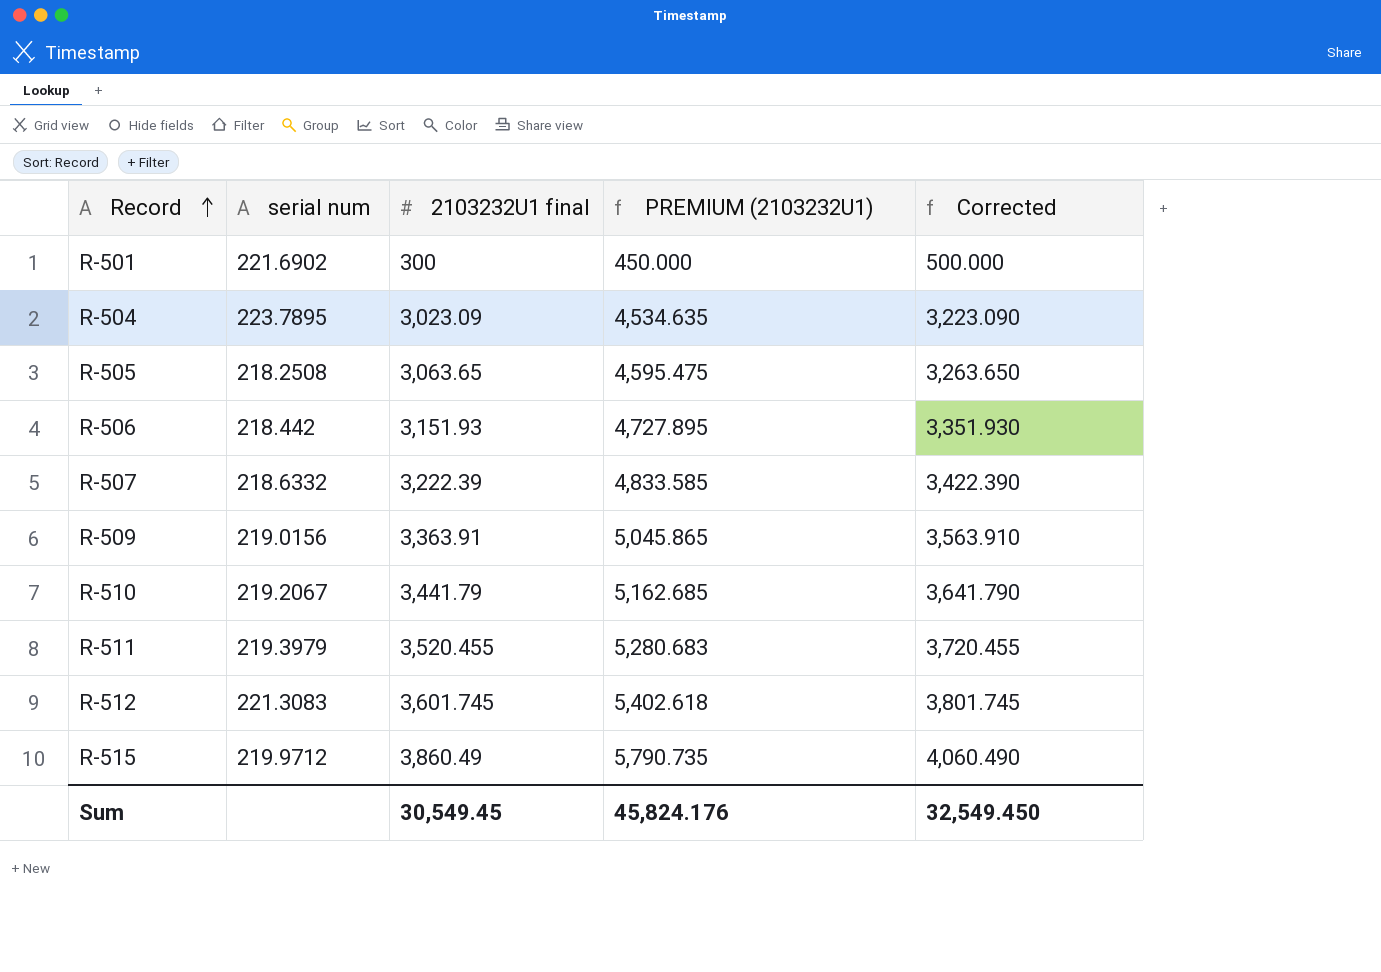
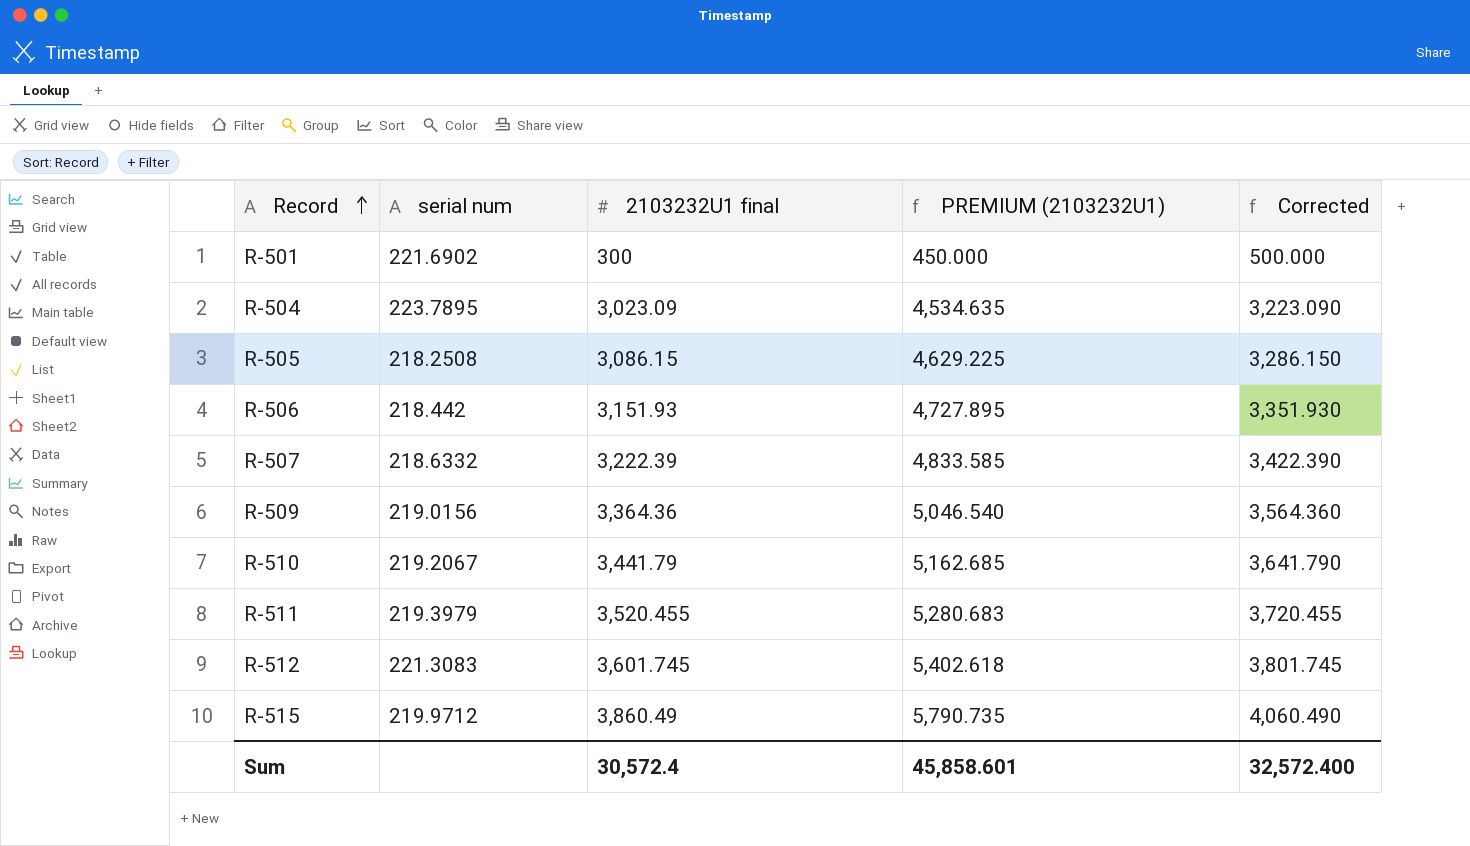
R-505 | 2103232U1 final: 3,063.65 -> 3,086.15
R-505 | PREMIUM (2103232U1): 4,595.475 -> 4,629.225
R-505 | Corrected: 3,263.650 -> 3,286.150
R-509 | 2103232U1 final: 3,363.91 -> 3,364.36
R-509 | PREMIUM (2103232U1): 5,045.865 -> 5,046.540
R-509 | Corrected: 3,563.910 -> 3,564.360
Sum | 2103232U1 final: 30,549.45 -> 30,572.4
Sum | PREMIUM (2103232U1): 45,824.176 -> 45,858.601
Sum | Corrected: 32,549.450 -> 32,572.400

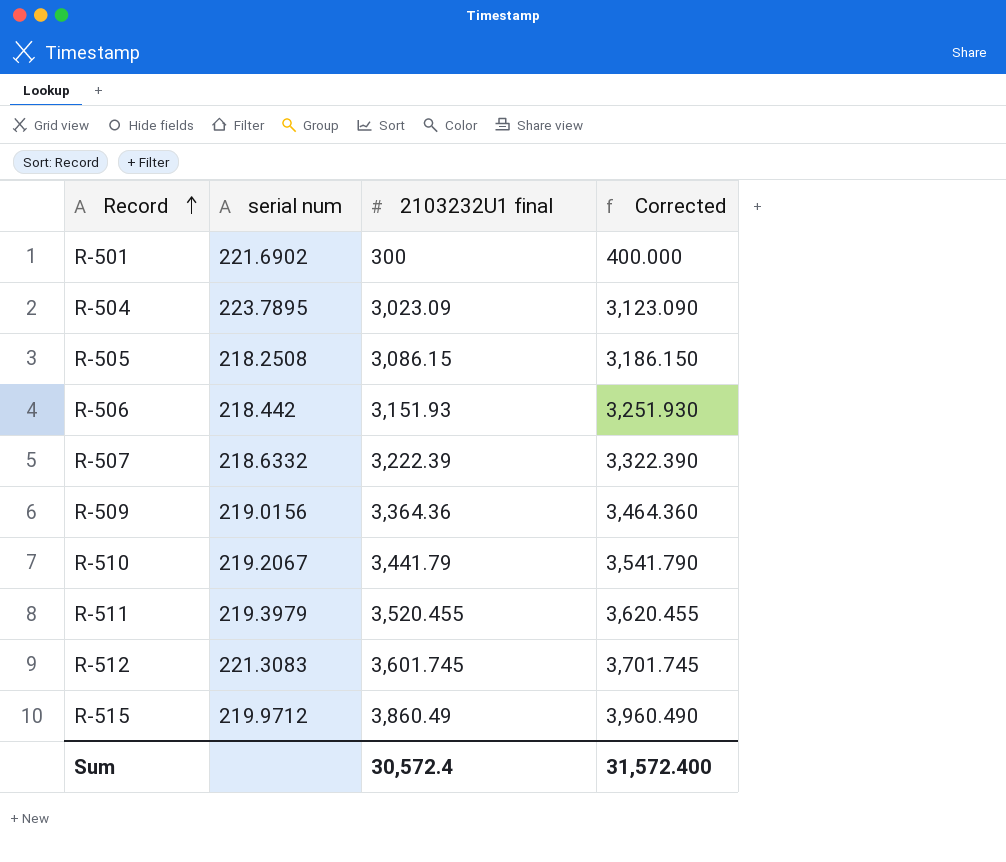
column PREMIUM (2103232U1) | formula: [2103232U1 final] * 1.5 -> none
column Corrected | formula: [2103232U1 final] + 200 -> [2103232U1 final] + 100
Sum | Corrected: 32,572.400 -> 31,572.400

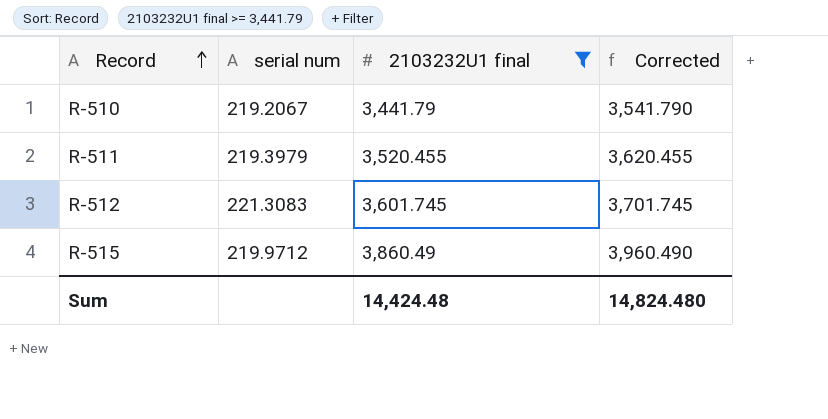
filter: none -> 2103232U1 final >= 3,441.79
Sum | 2103232U1 final: 30,572.4 -> 14,424.48
Sum | Corrected: 31,572.400 -> 14,824.480

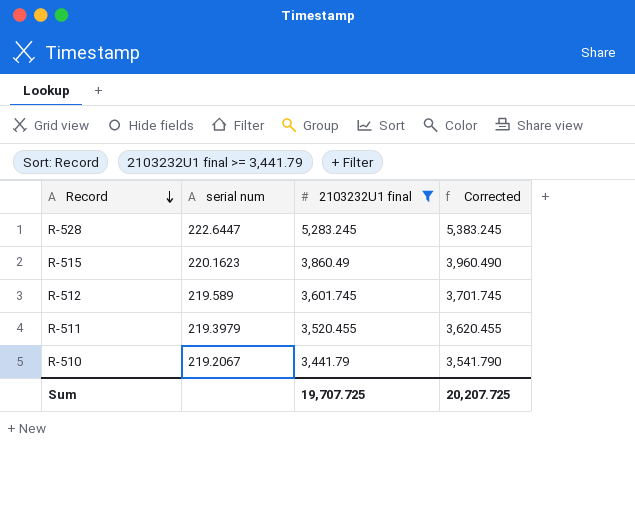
row order: Record ascending -> Record descending
row R-528: none -> 222.6447 | 5,283.245 | 5,383.245
R-515 | serial num: 219.9712 -> 220.1623
R-512 | serial num: 221.3083 -> 219.589
Sum | 2103232U1 final: 14,424.48 -> 19,707.725
Sum | Corrected: 14,824.480 -> 20,207.725

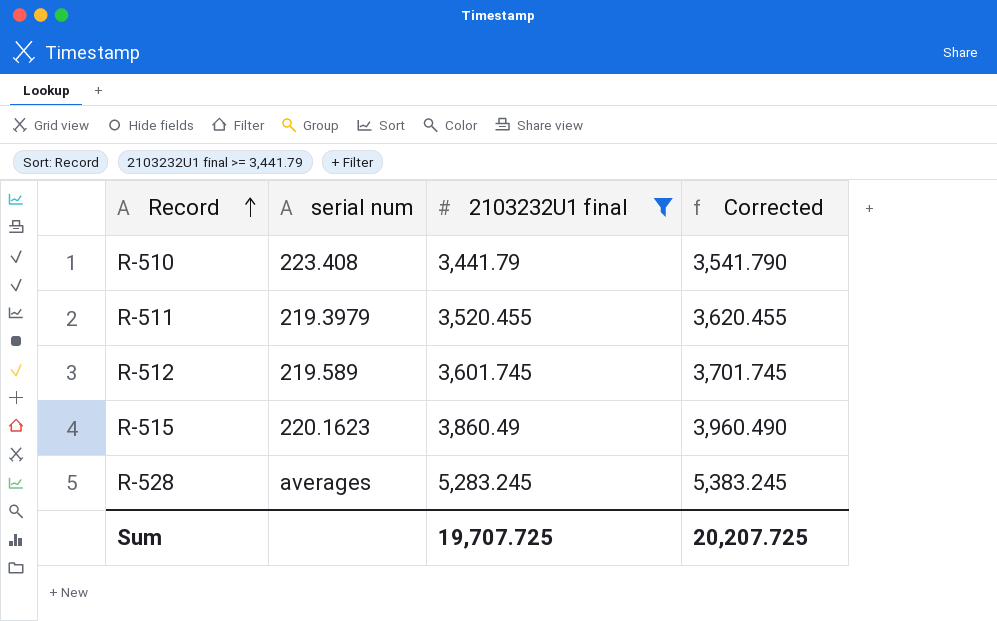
row order: Record descending -> Record ascending
R-510 | serial num: 219.2067 -> 223.408
R-528 | serial num: 222.6447 -> averages

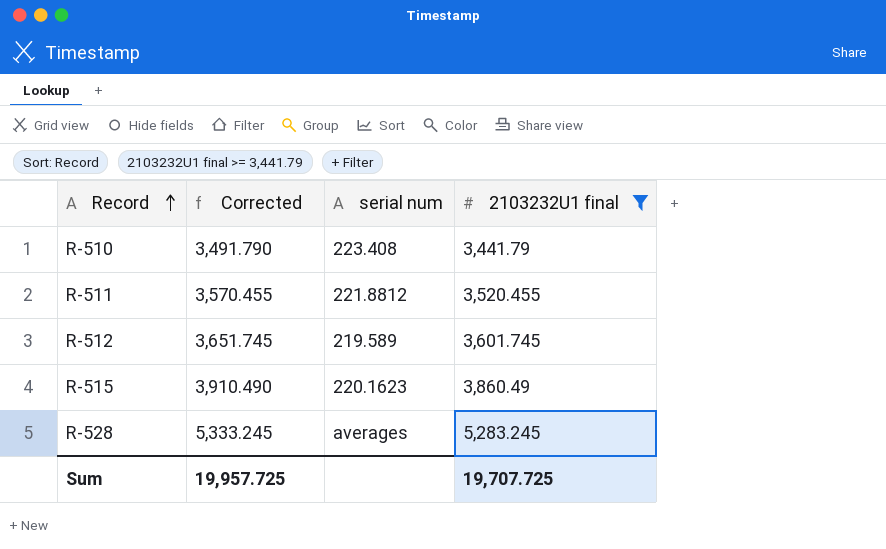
column Corrected | formula: [2103232U1 final] + 100 -> [2103232U1 final] + 50
column Corrected | position: 4 -> 2
R-511 | serial num: 219.3979 -> 221.8812
Sum | Corrected: 20,207.725 -> 19,957.725

